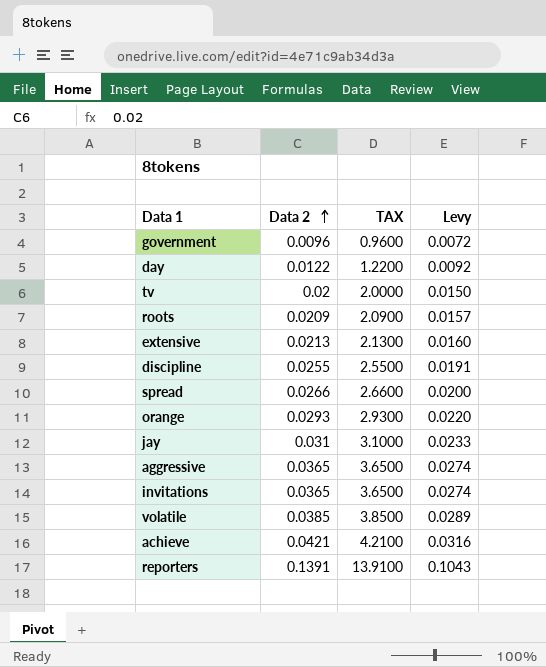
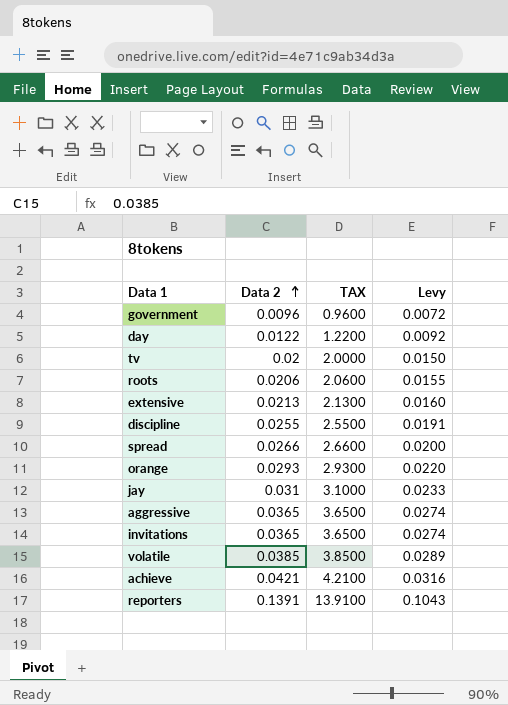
roots | Data 2: 0.0209 -> 0.0206
roots | TAX: 2.0900 -> 2.0600
roots | Levy: 0.0157 -> 0.0155

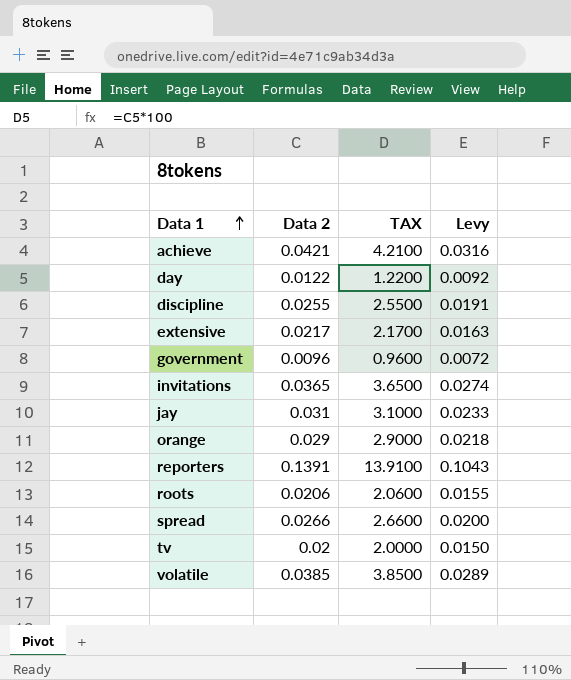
row order: Data 2 ascending -> Data 1 ascending
row aggressive: 0.0365 | 3.6500 | 0.0274 -> none
extensive | Data 2: 0.0213 -> 0.0217
extensive | TAX: 2.1300 -> 2.1700
extensive | Levy: 0.0160 -> 0.0163
orange | Data 2: 0.0293 -> 0.029
orange | TAX: 2.9300 -> 2.9000
orange | Levy: 0.0220 -> 0.0218

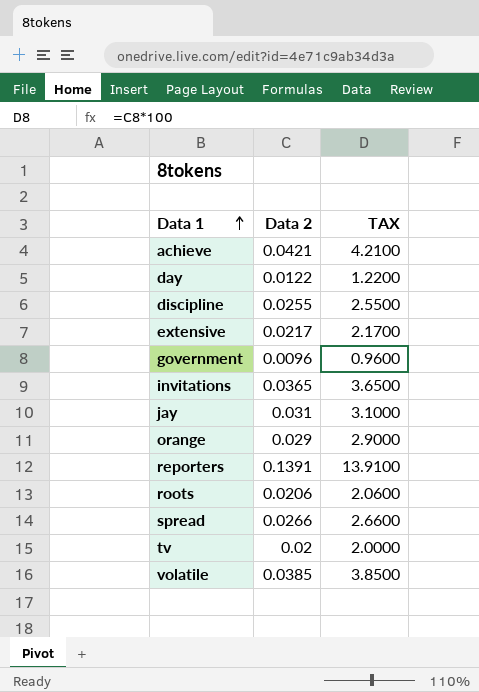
column Levy | formula: [Data 2] * 0.75 -> none

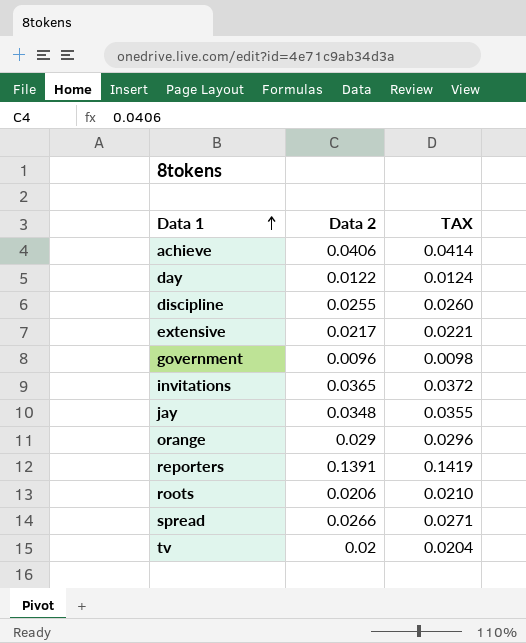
column TAX | formula: [Data 2] * 100 -> [Data 2] * 1.02
row volatile: 0.0385 | 3.8500 -> none
achieve | Data 2: 0.0421 -> 0.0406
jay | Data 2: 0.031 -> 0.0348

